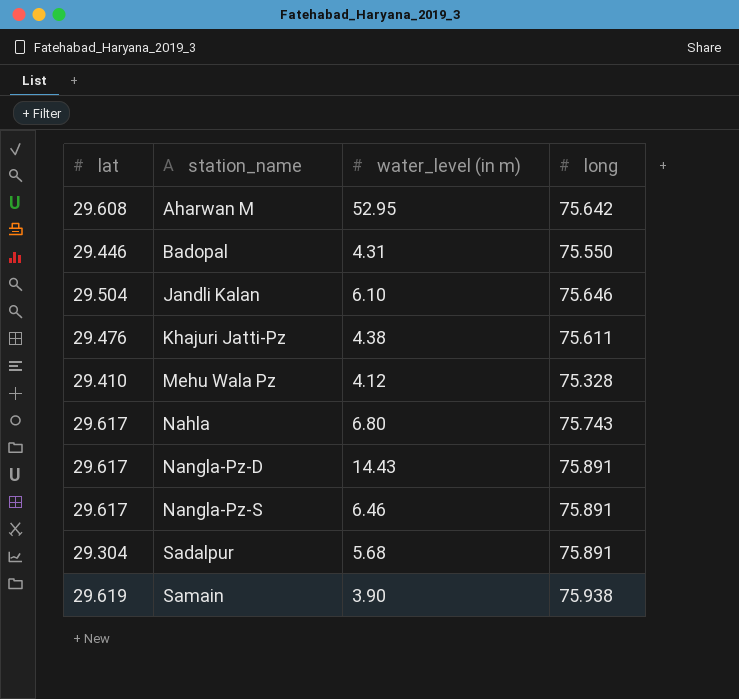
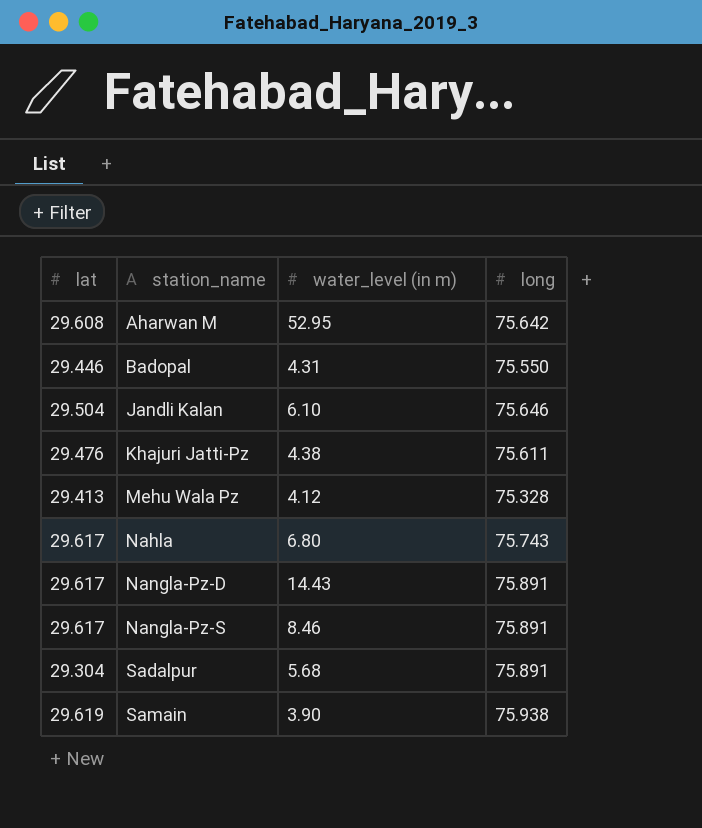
Mehu Wala Pz | lat: 29.410 -> 29.413
Nangla-Pz-S | water_level (in m): 6.46 -> 8.46

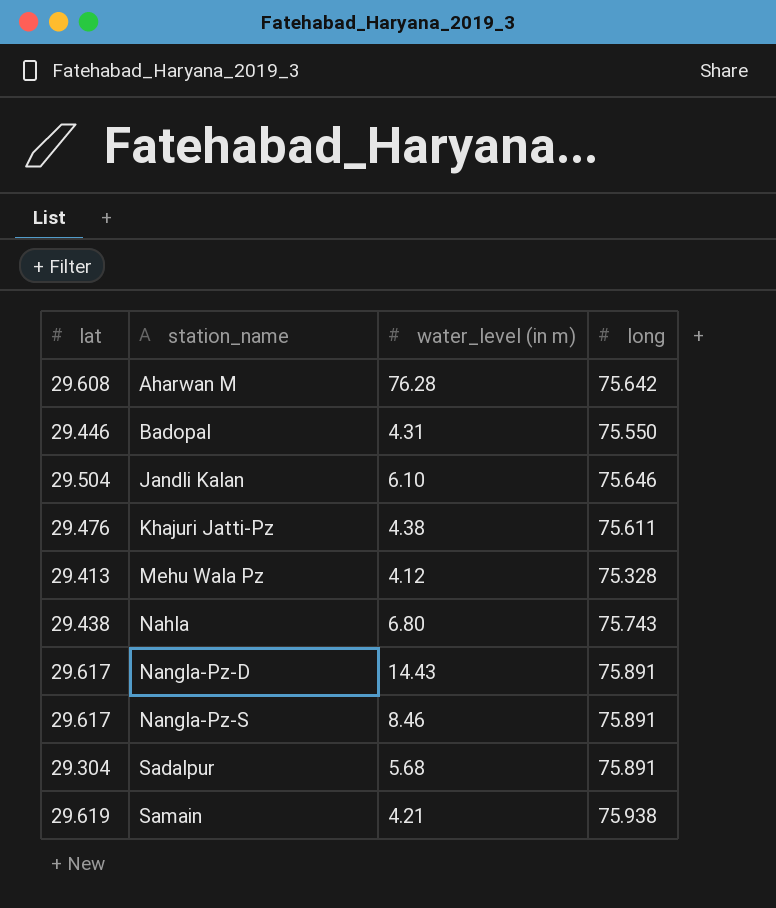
Aharwan M | water_level (in m): 52.95 -> 76.28
Nahla | lat: 29.617 -> 29.438
Samain | water_level (in m): 3.90 -> 4.21

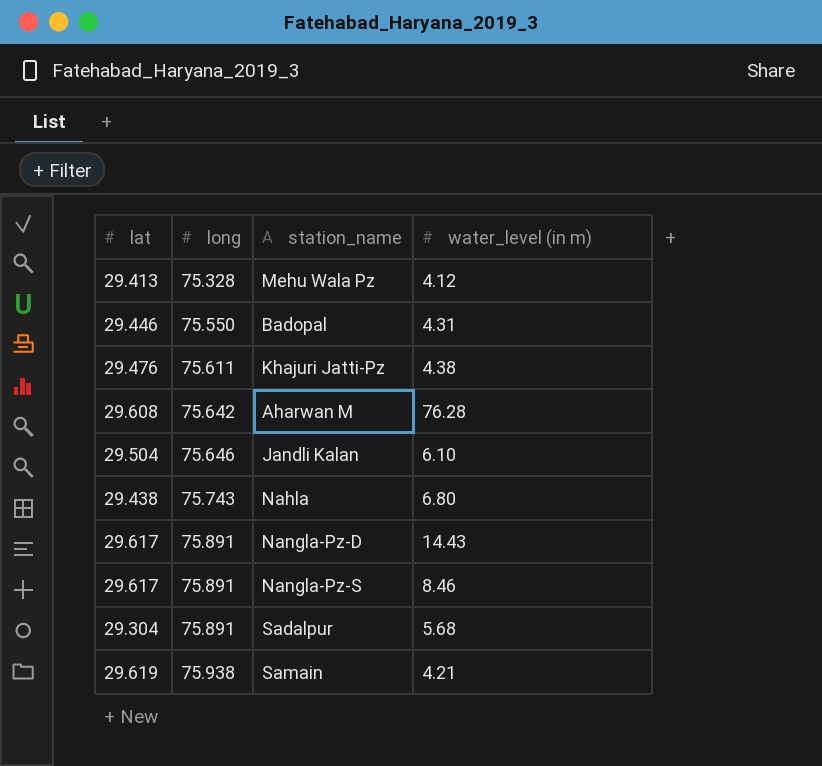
row order: station_name ascending -> long ascending
column long | position: 4 -> 2

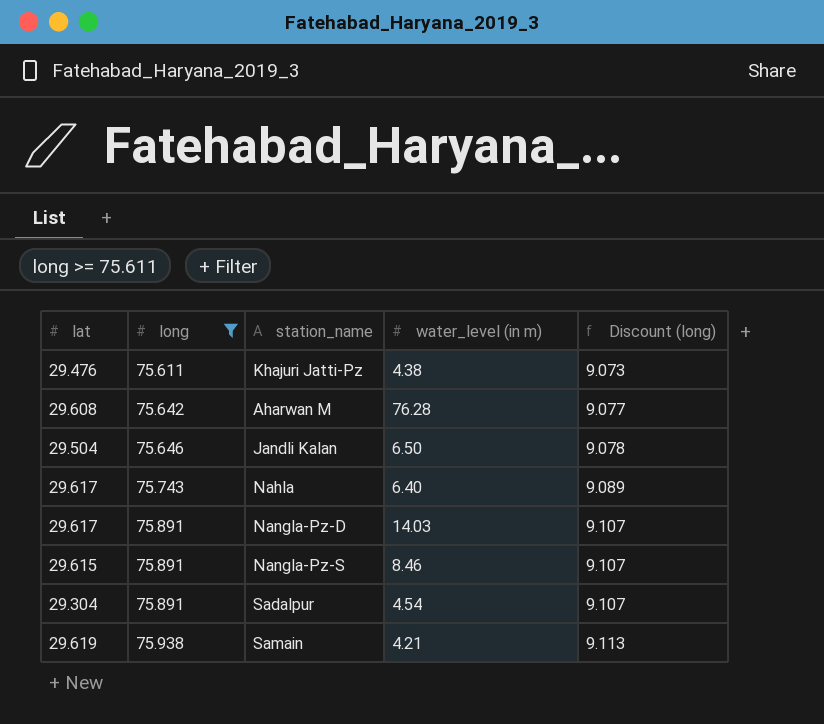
filter: none -> long >= 75.611
column Discount (long) | formula: none -> [long] * 0.12
Jandli Kalan | water_level (in m): 6.10 -> 6.50
Nahla | lat: 29.438 -> 29.617
Nahla | water_level (in m): 6.80 -> 6.40
Nangla-Pz-D | water_level (in m): 14.43 -> 14.03
Nangla-Pz-S | lat: 29.617 -> 29.615
Sadalpur | water_level (in m): 5.68 -> 4.54

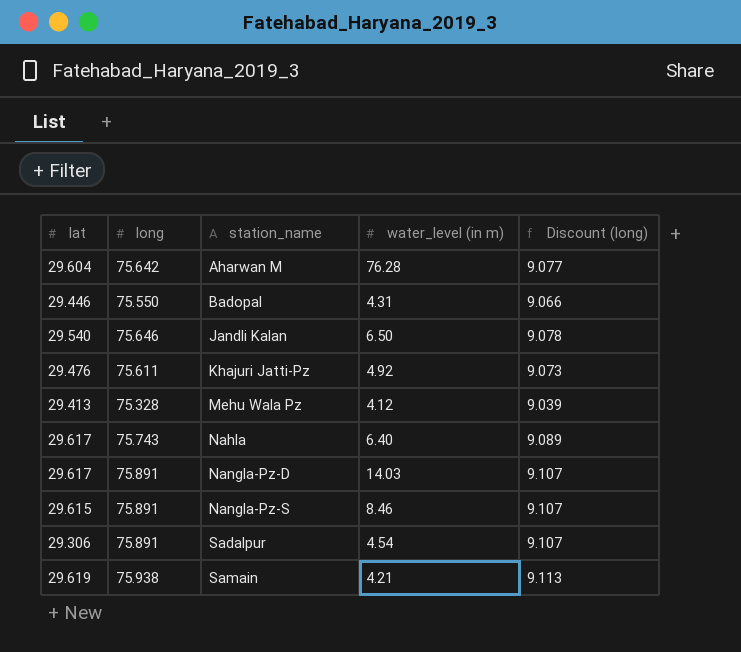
filter: long >= 75.611 -> none
row order: long ascending -> station_name ascending
Aharwan M | lat: 29.608 -> 29.604
Jandli Kalan | lat: 29.504 -> 29.540
Khajuri Jatti-Pz | water_level (in m): 4.38 -> 4.92
Sadalpur | lat: 29.304 -> 29.306

